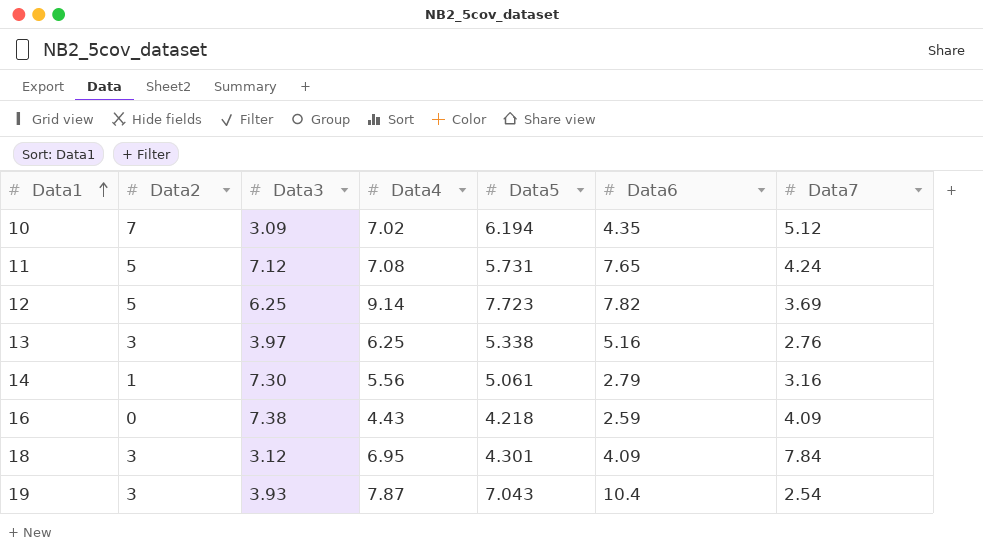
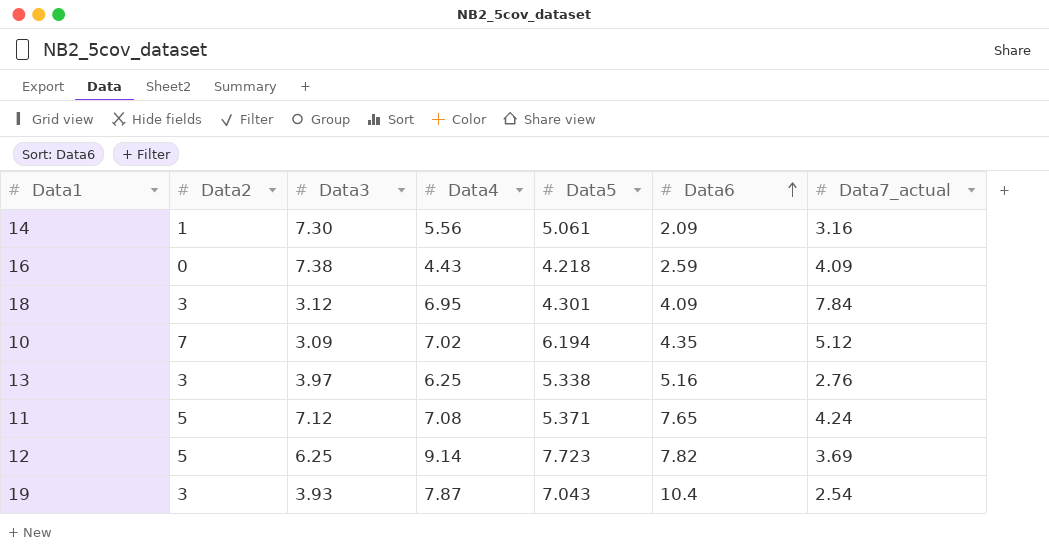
row order: Data1 ascending -> Data6 ascending
column name: Data7 -> Data7_actual
14 | Data6: 2.79 -> 2.09
11 | Data5: 5.731 -> 5.371

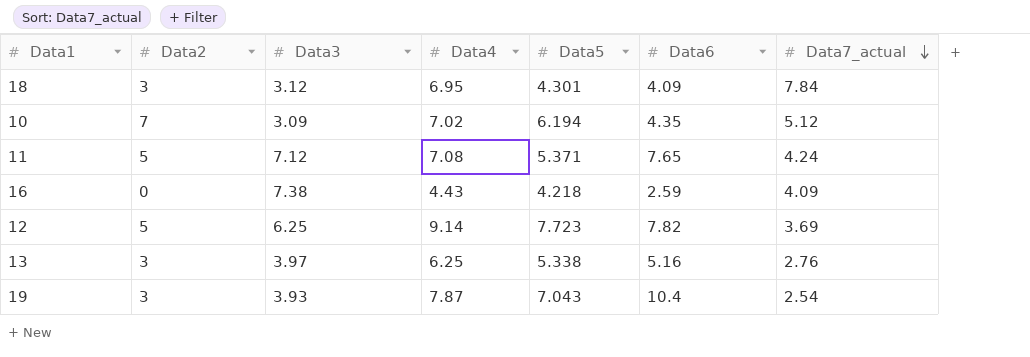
row order: Data6 ascending -> Data7_actual descending
row 14: 1 | 7.30 | 5.56 | 5.061 | 2.09 | 3.16 -> none

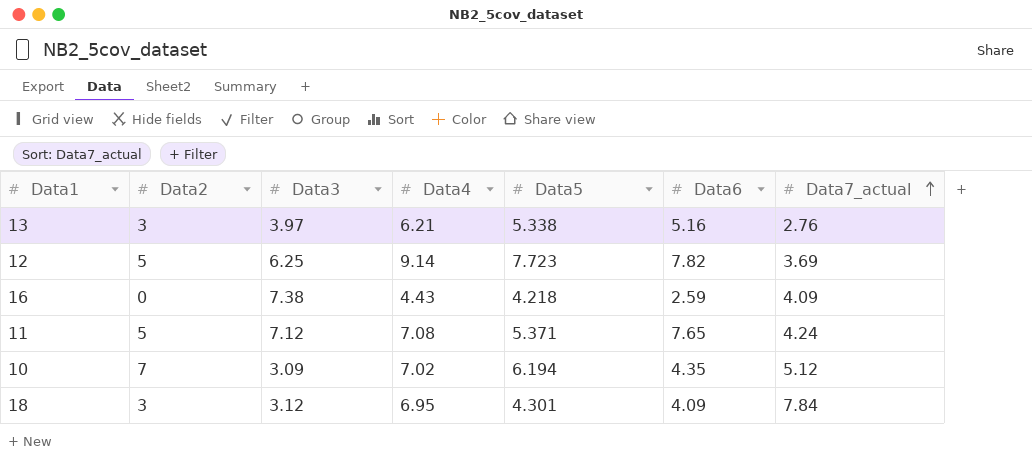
row order: Data7_actual descending -> Data7_actual ascending
row 19: 3 | 3.93 | 7.87 | 7.043 | 10.4 | 2.54 -> none
13 | Data4: 6.25 -> 6.21

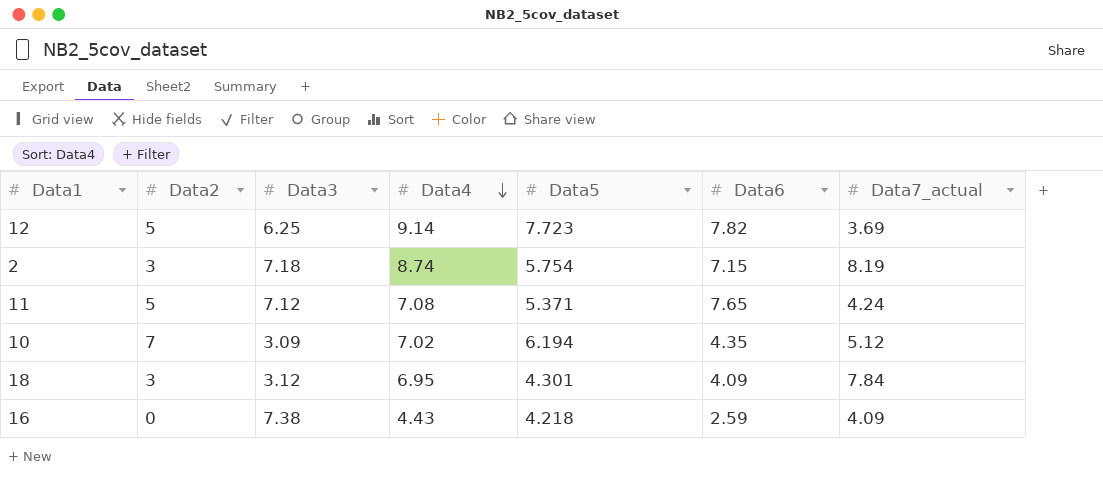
row order: Data7_actual ascending -> Data4 descending
row 13: 3 | 3.97 | 6.21 | 5.338 | 5.16 | 2.76 -> none
row 2: none -> 3 | 7.18 | 8.74 | 5.754 | 7.15 | 8.19

